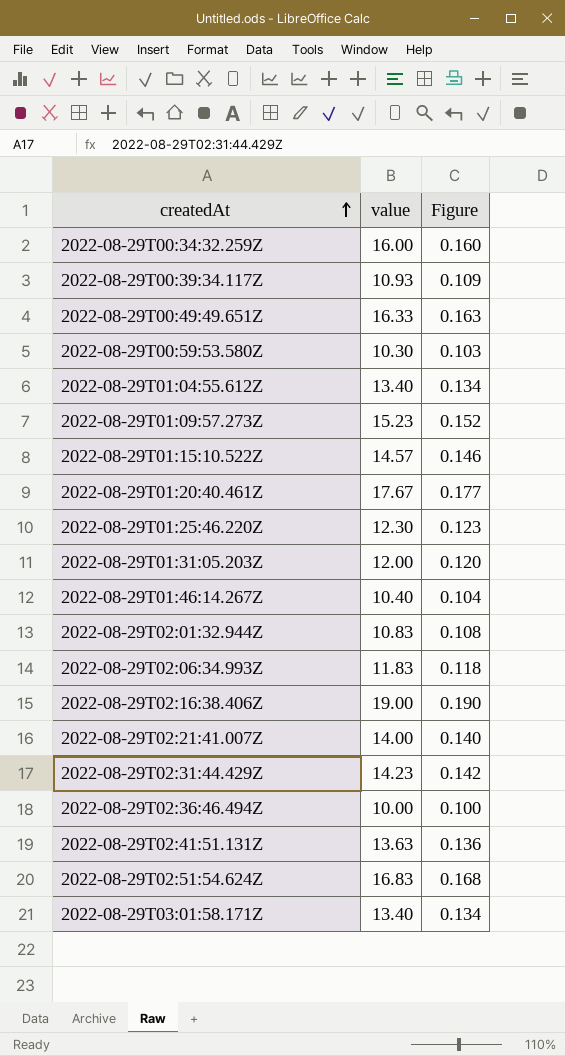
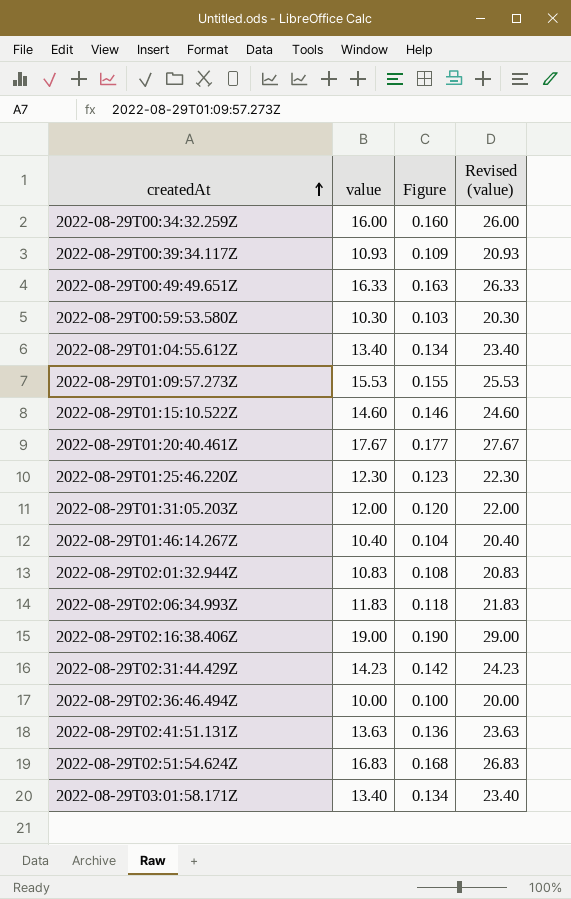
column Revised (value) | formula: none -> [value] + 10
row 2022-08-29T02:21:41.007Z: 14.00 | 0.140 -> none
2022-08-29T01:09:57.273Z | value: 15.23 -> 15.53
2022-08-29T01:09:57.273Z | Figure: 0.152 -> 0.155
2022-08-29T01:15:10.522Z | value: 14.57 -> 14.60

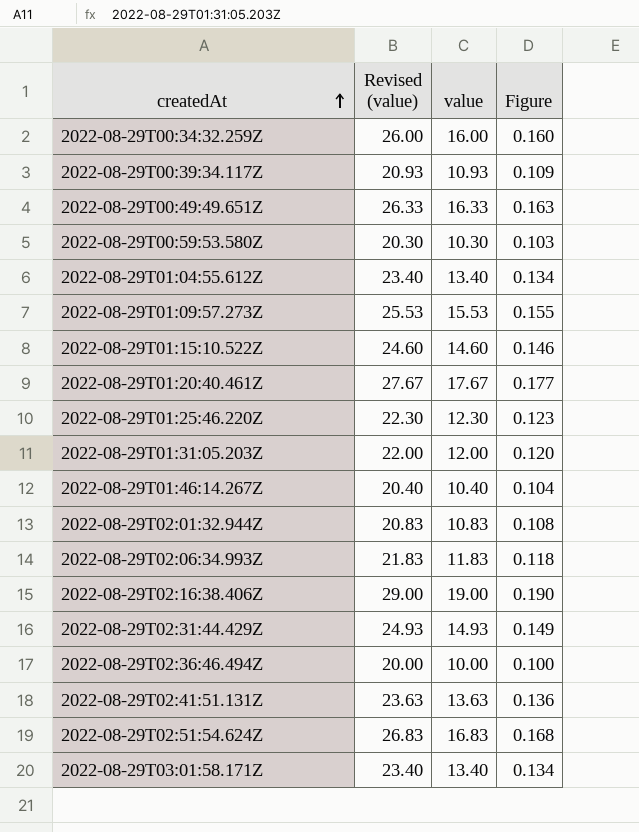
column Revised (value) | position: 4 -> 2
2022-08-29T02:31:44.429Z | Revised (value): 24.23 -> 24.93
2022-08-29T02:31:44.429Z | value: 14.23 -> 14.93
2022-08-29T02:31:44.429Z | Figure: 0.142 -> 0.149

